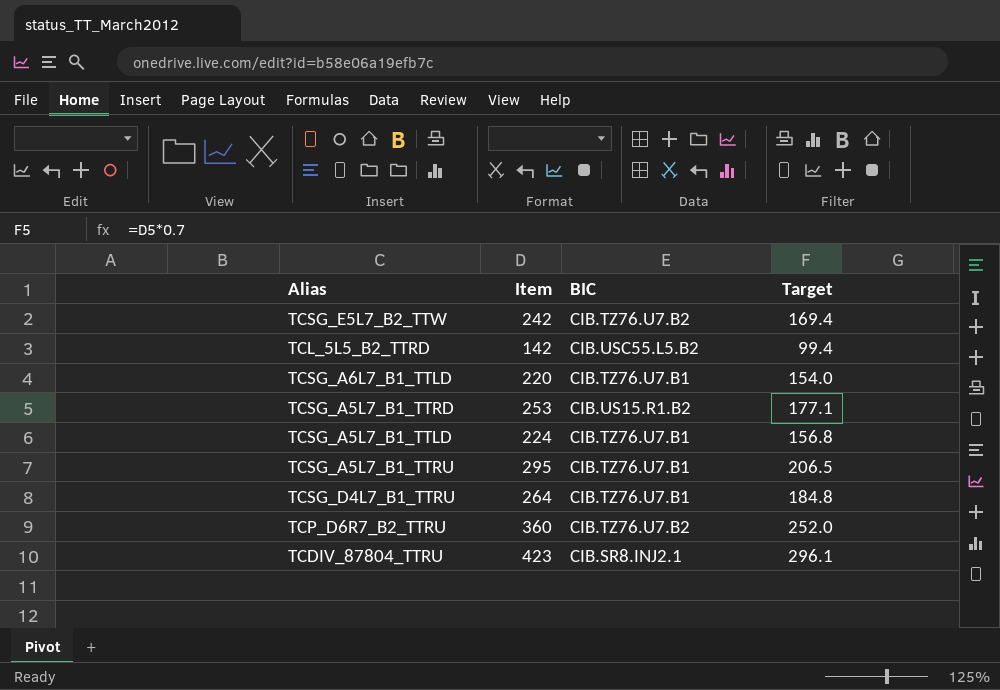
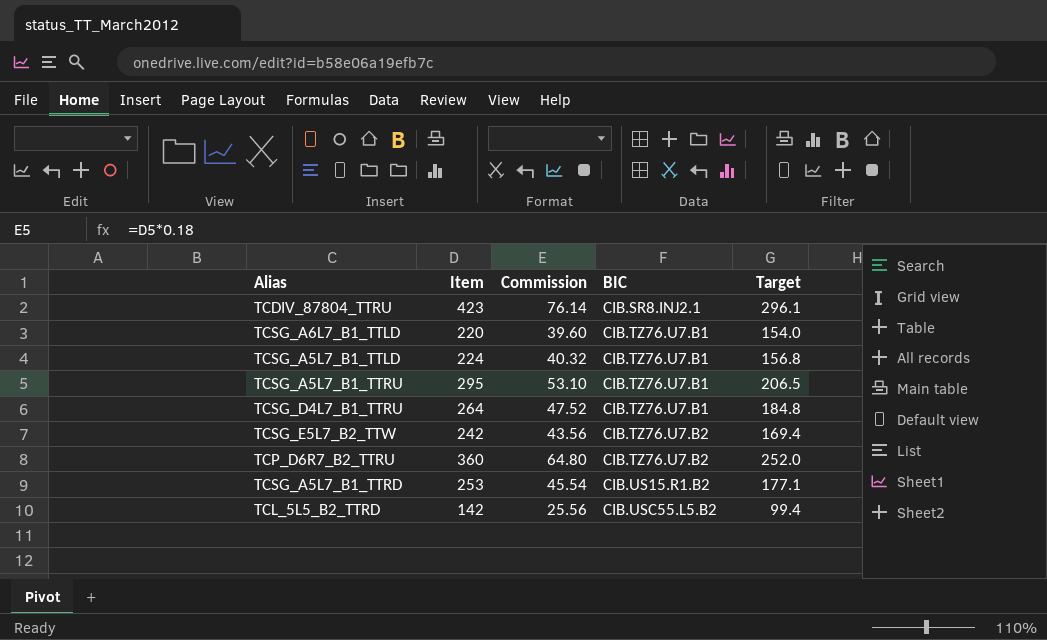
row order: none -> BIC ascending
column Commission | formula: none -> [Item] * 0.18

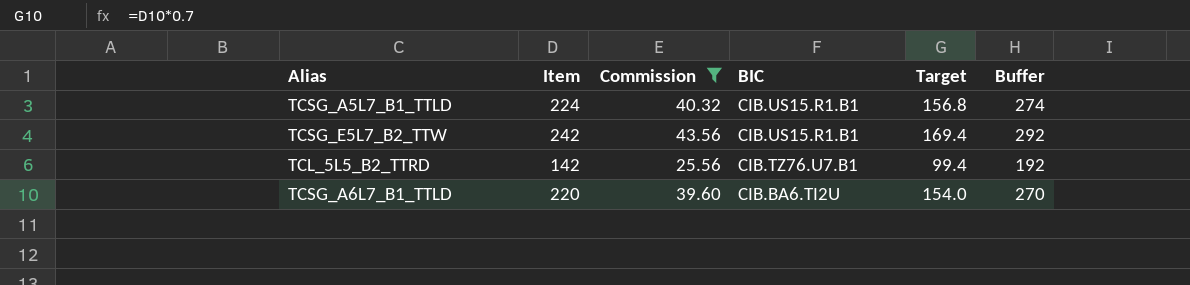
filter: none -> Commission <= 43.56
row order: BIC ascending -> BIC descending
column Buffer | formula: none -> [Item] + 50
TCSG_A5L7_B1_TTLD | BIC: CIB.TZ76.U7.B1 -> CIB.US15.R1.B1
TCSG_E5L7_B2_TTW | BIC: CIB.TZ76.U7.B2 -> CIB.US15.R1.B1
TCL_5L5_B2_TTRD | BIC: CIB.USC55.L5.B2 -> CIB.TZ76.U7.B1
TCSG_A6L7_B1_TTLD | BIC: CIB.TZ76.U7.B1 -> CIB.BA6.TI2U

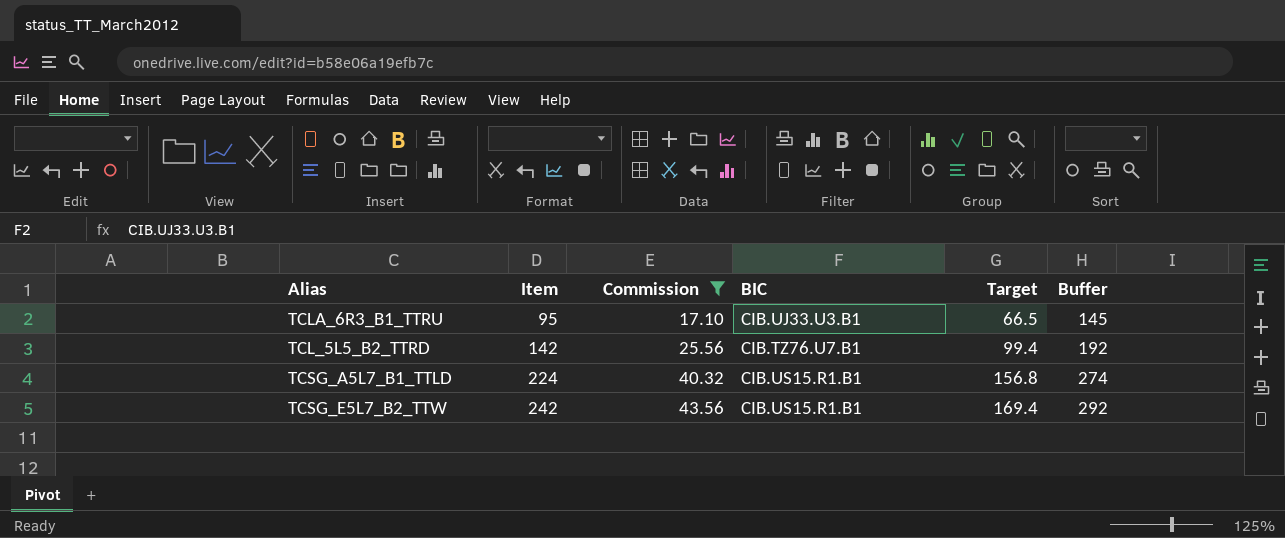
row order: BIC descending -> Item ascending
row TCSG_A6L7_B1_TTLD: 220 | 39.60 | CIB.BA6.TI2U | 154.0 | 270 -> none
row TCLA_6R3_B1_TTRU: none -> 95 | 17.10 | CIB.UJ33.U3.B1 | 66.5 | 145

